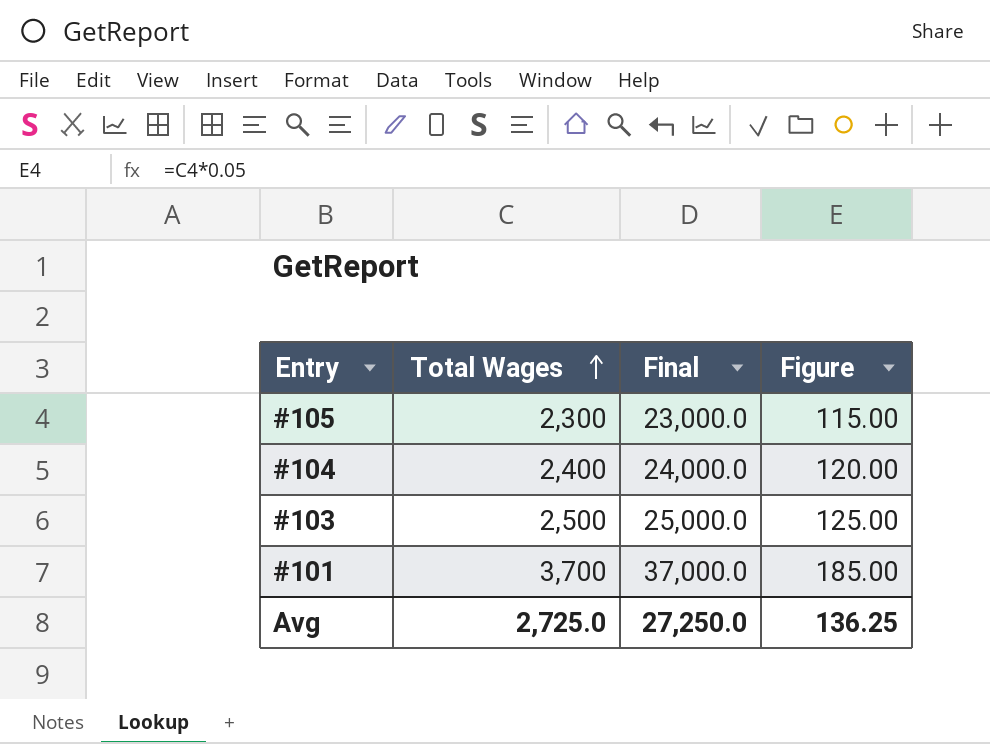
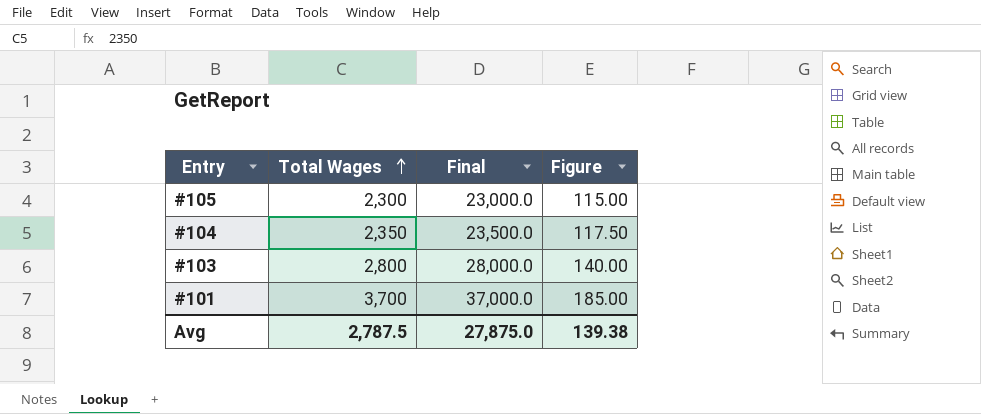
#104 | Total Wages: 2,400 -> 2,350
#104 | Final: 24,000.0 -> 23,500.0
#104 | Figure: 120.00 -> 117.50
#103 | Total Wages: 2,500 -> 2,800
#103 | Final: 25,000.0 -> 28,000.0
#103 | Figure: 125.00 -> 140.00
Avg | Total Wages: 2,725.0 -> 2,787.5
Avg | Final: 27,250.0 -> 27,875.0
Avg | Figure: 136.25 -> 139.38

